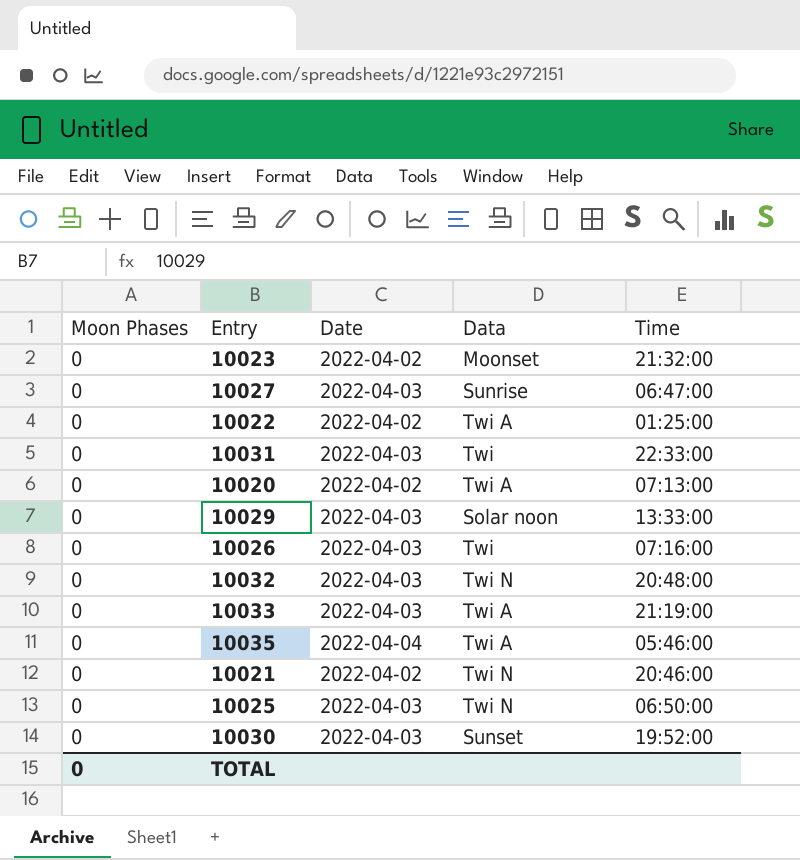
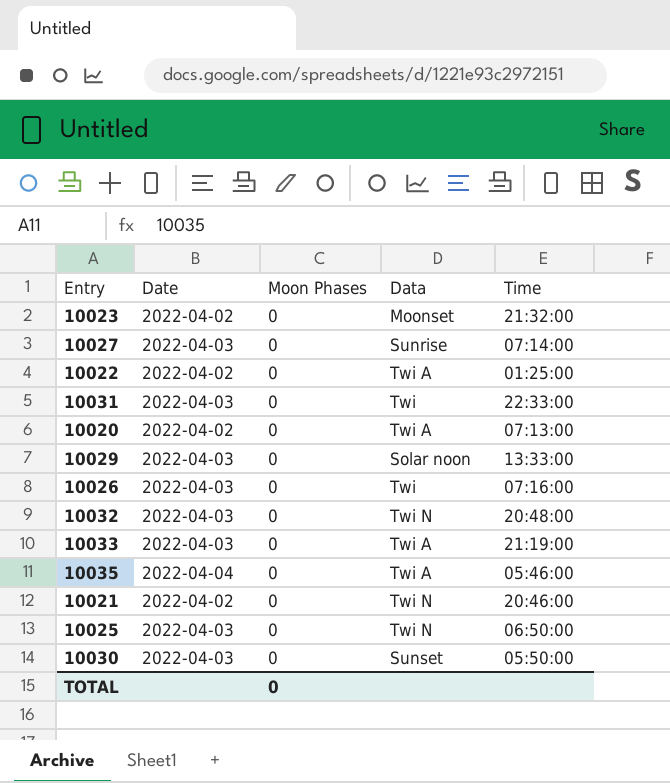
column Moon Phases | position: 1 -> 3
10027 | Time: 06:47:00 -> 07:14:00
10030 | Time: 19:52:00 -> 05:50:00

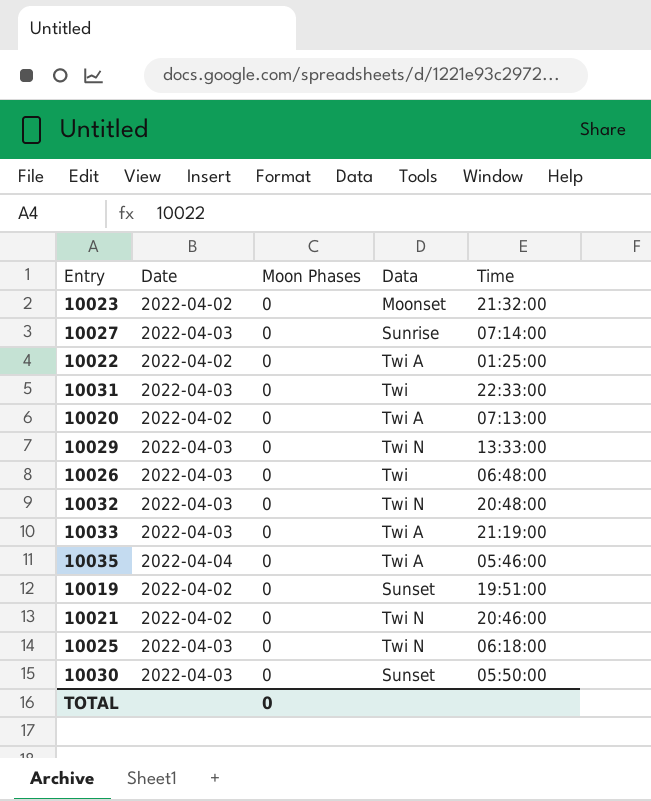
10029 | Data: Solar noon -> Twi N
10026 | Time: 07:16:00 -> 06:48:00
row 10019: none -> 2022-04-02 | 0 | Sunset | 19:51:00
10025 | Time: 06:50:00 -> 06:18:00

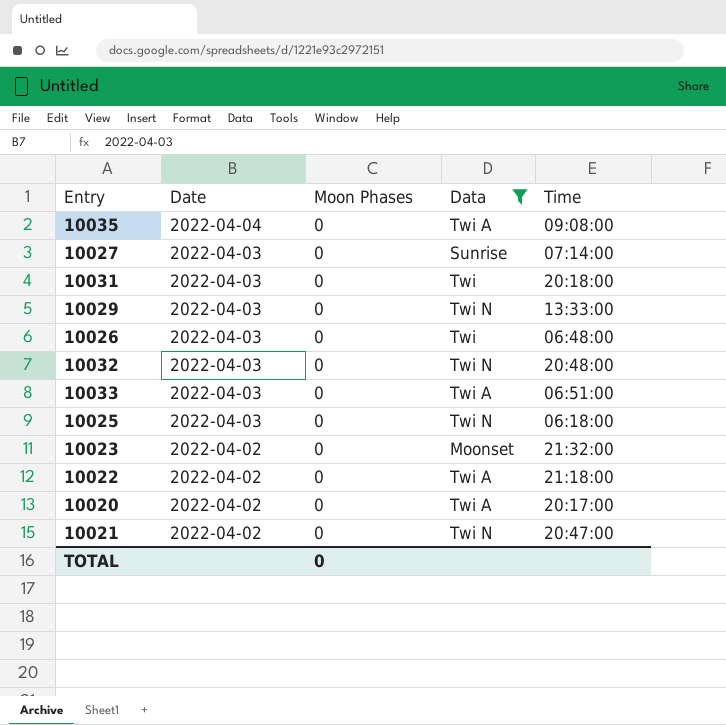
filter: none -> Data != Sunset
row order: none -> Date descending
10035 | Time: 05:46:00 -> 09:08:00
10031 | Time: 22:33:00 -> 20:18:00
10033 | Time: 21:19:00 -> 06:51:00
10022 | Time: 01:25:00 -> 21:18:00
10020 | Time: 07:13:00 -> 20:17:00
10021 | Time: 20:46:00 -> 20:47:00

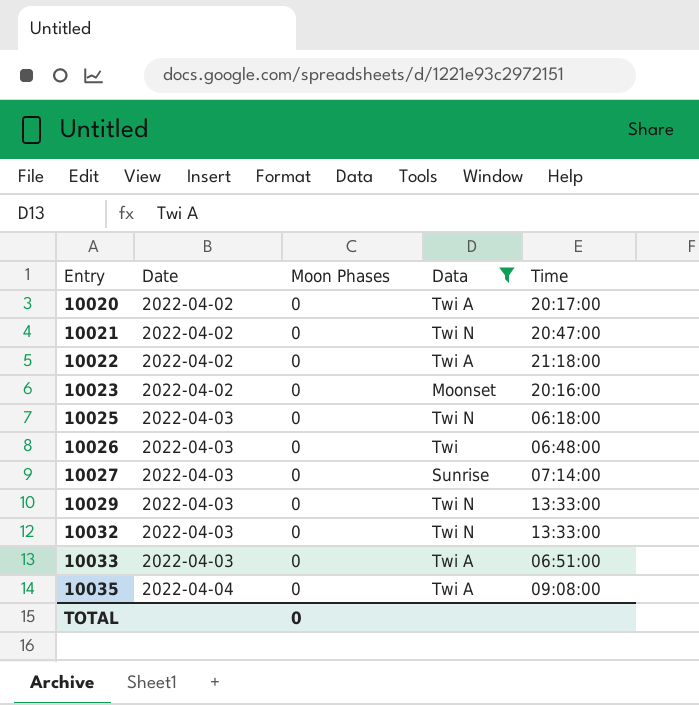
row order: Date descending -> Entry ascending
row 10031: 2022-04-03 | 0 | Twi | 20:18:00 -> none
10023 | Time: 21:32:00 -> 20:16:00
10032 | Time: 20:48:00 -> 13:33:00

